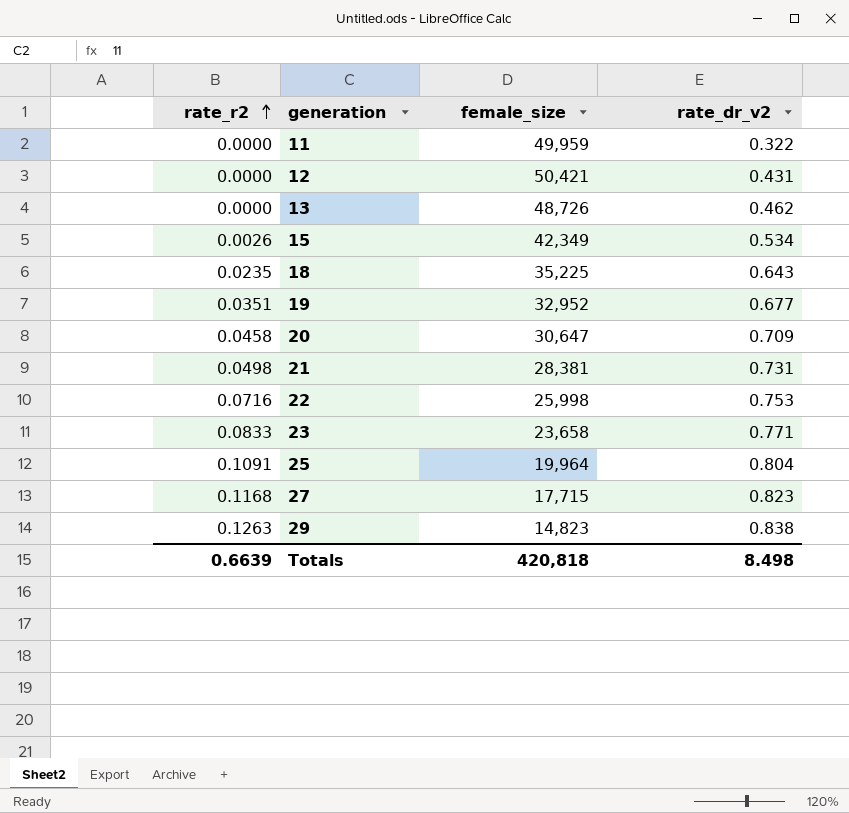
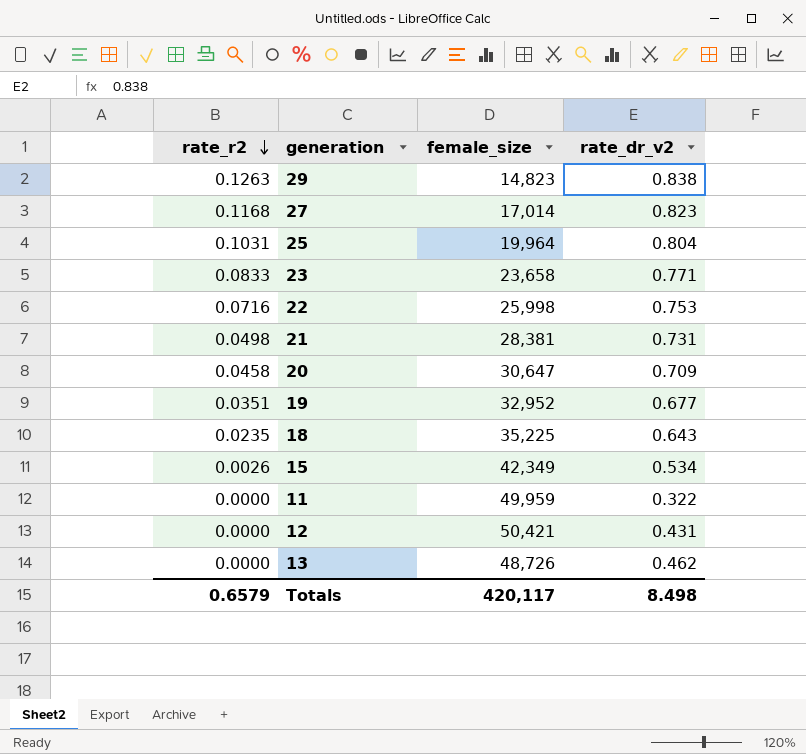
row order: rate_r2 ascending -> rate_r2 descending
27 | female_size: 17,715 -> 17,014
25 | rate_r2: 0.1091 -> 0.1031
Totals | rate_r2: 0.6639 -> 0.6579
Totals | female_size: 420,818 -> 420,117

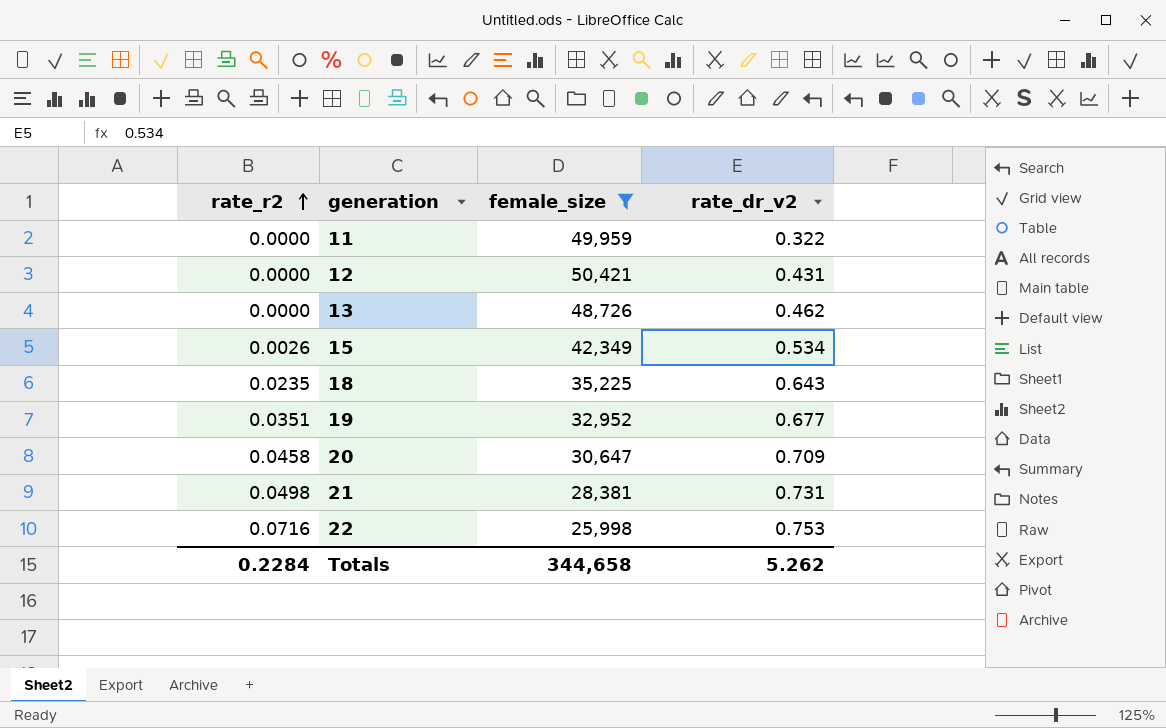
filter: none -> female_size >= 25,998
row order: rate_r2 descending -> rate_r2 ascending
Totals | rate_r2: 0.6579 -> 0.2284
Totals | female_size: 420,117 -> 344,658
Totals | rate_dr_v2: 8.498 -> 5.262

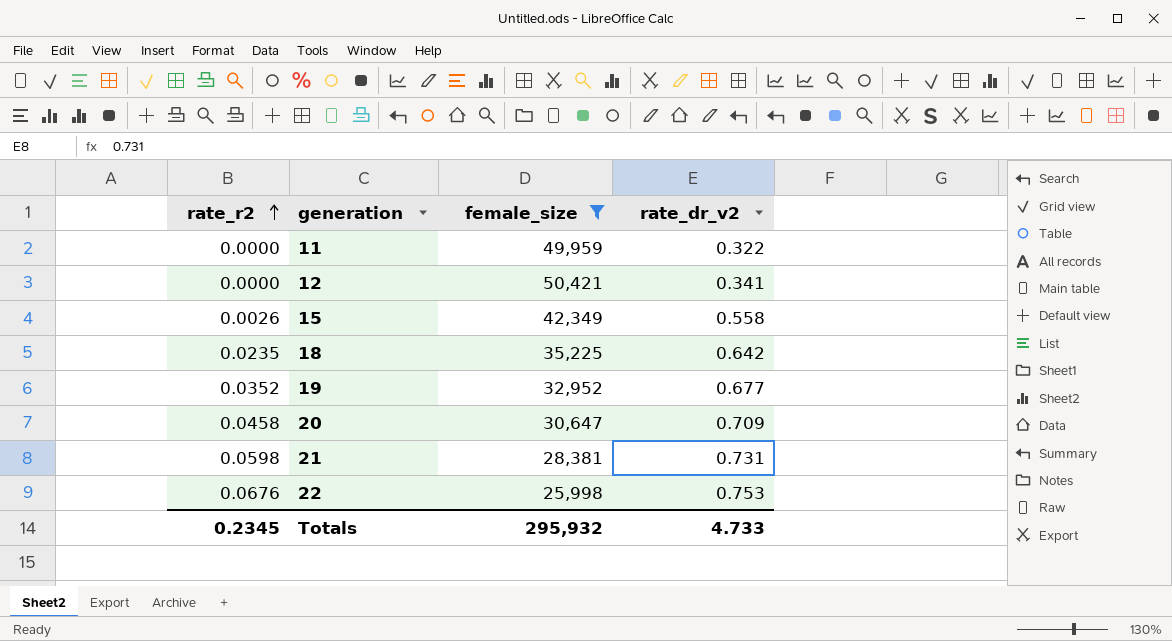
row 13: 0.0000 | 48,726 | 0.462 -> none
12 | rate_dr_v2: 0.431 -> 0.341
15 | rate_dr_v2: 0.534 -> 0.558
18 | rate_dr_v2: 0.643 -> 0.642
19 | rate_r2: 0.0351 -> 0.0352
21 | rate_r2: 0.0498 -> 0.0598
22 | rate_r2: 0.0716 -> 0.0676
Totals | rate_r2: 0.2284 -> 0.2345
Totals | female_size: 344,658 -> 295,932
Totals | rate_dr_v2: 5.262 -> 4.733

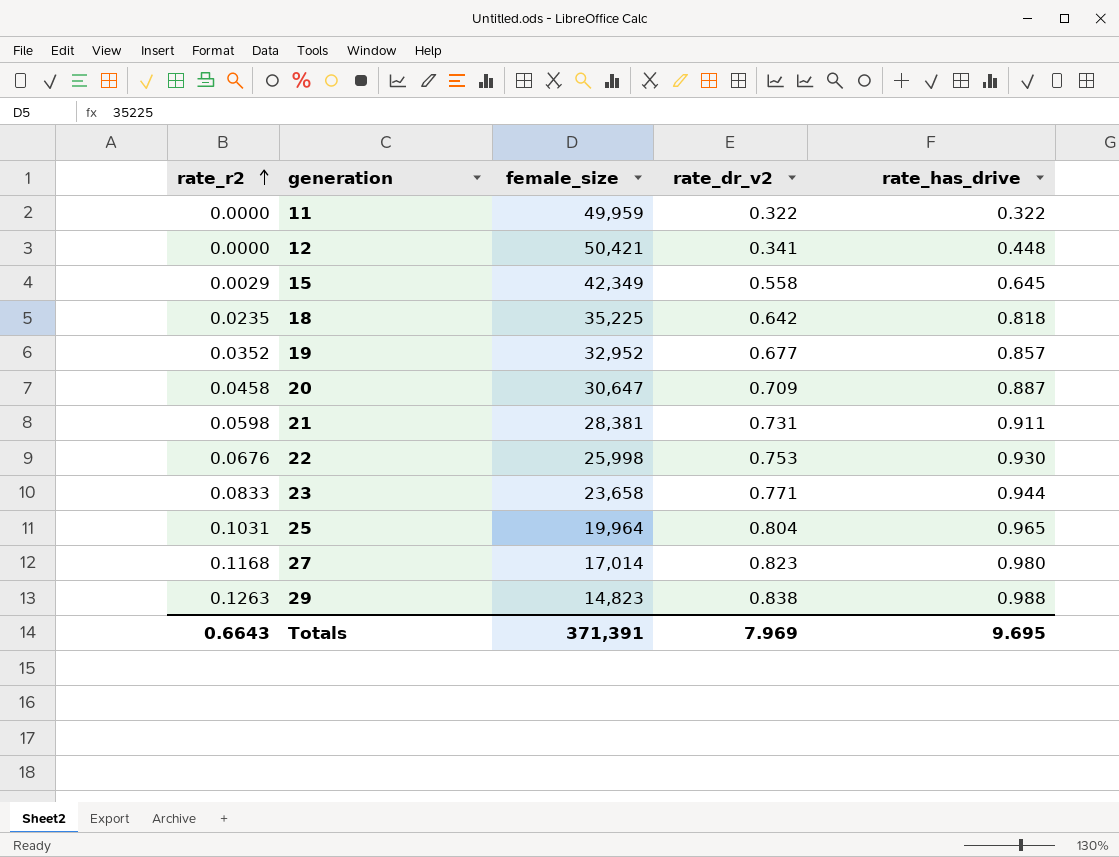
filter: female_size >= 25,998 -> none
column rate_has_drive | position: none -> 5
15 | rate_r2: 0.0026 -> 0.0029
Totals | rate_r2: 0.2345 -> 0.6643
Totals | female_size: 295,932 -> 371,391
Totals | rate_dr_v2: 4.733 -> 7.969

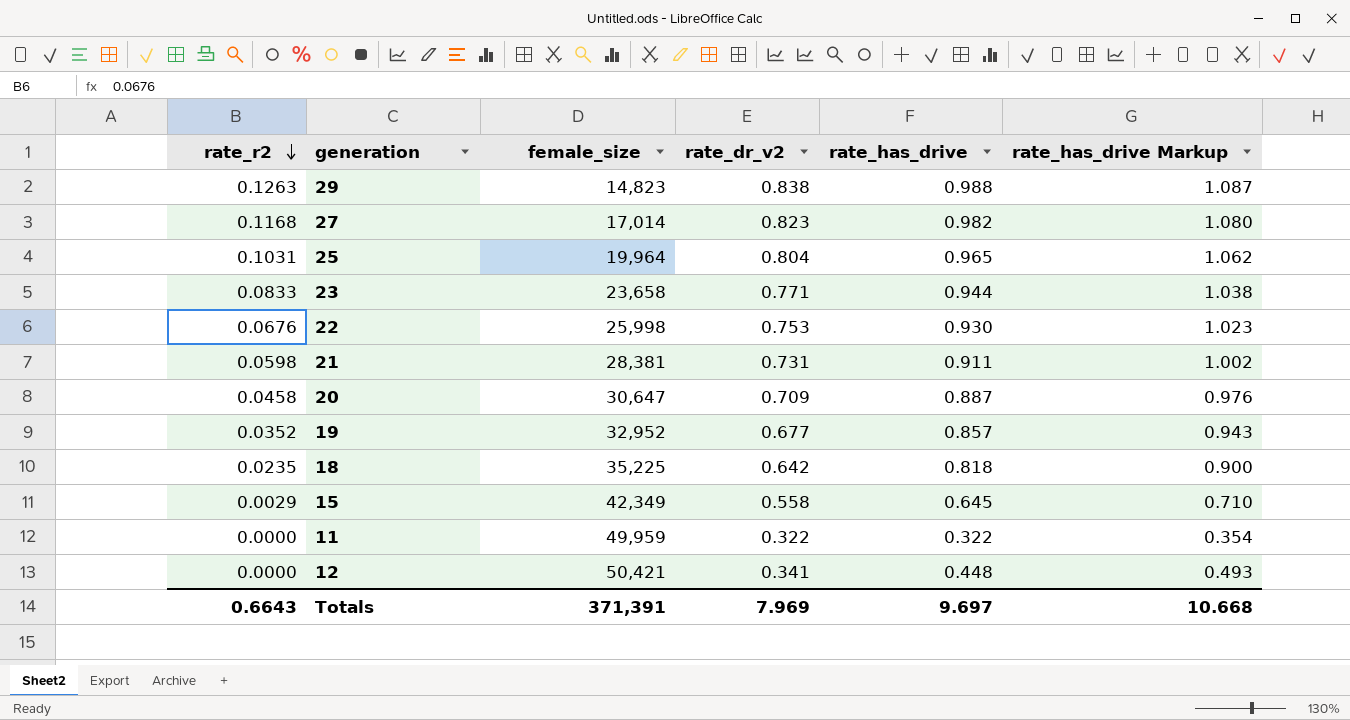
row order: rate_r2 ascending -> rate_r2 descending
column rate_has_drive Markup | formula: none -> [rate_has_drive] * 1.1
27 | rate_has_drive: 0.980 -> 0.982
Totals | rate_has_drive: 9.695 -> 9.697

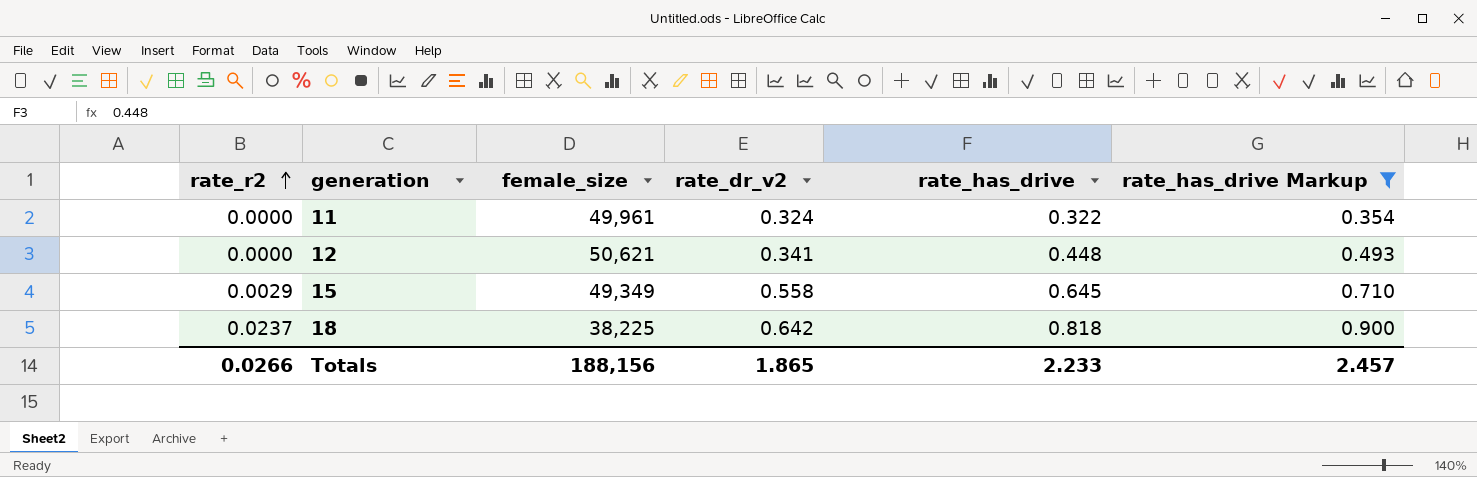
filter: none -> rate_has_drive Markup <= 0.900
row order: rate_r2 descending -> rate_r2 ascending
11 | female_size: 49,959 -> 49,961
11 | rate_dr_v2: 0.322 -> 0.324
12 | female_size: 50,421 -> 50,621
15 | female_size: 42,349 -> 49,349
18 | rate_r2: 0.0235 -> 0.0237
18 | female_size: 35,225 -> 38,225
Totals | rate_r2: 0.6643 -> 0.0266
Totals | female_size: 371,391 -> 188,156
Totals | rate_dr_v2: 7.969 -> 1.865
Totals | rate_has_drive: 9.697 -> 2.233
Totals | rate_has_drive Markup: 10.668 -> 2.457

